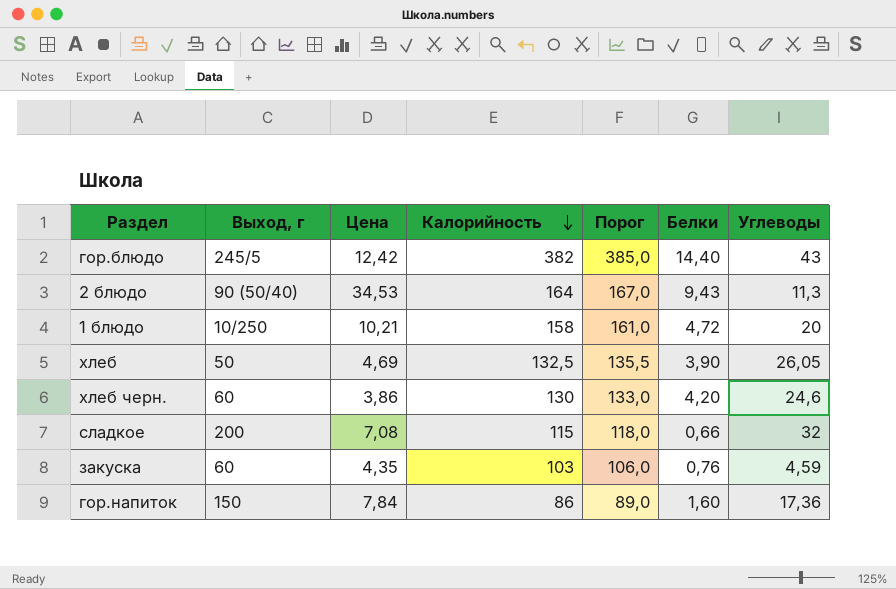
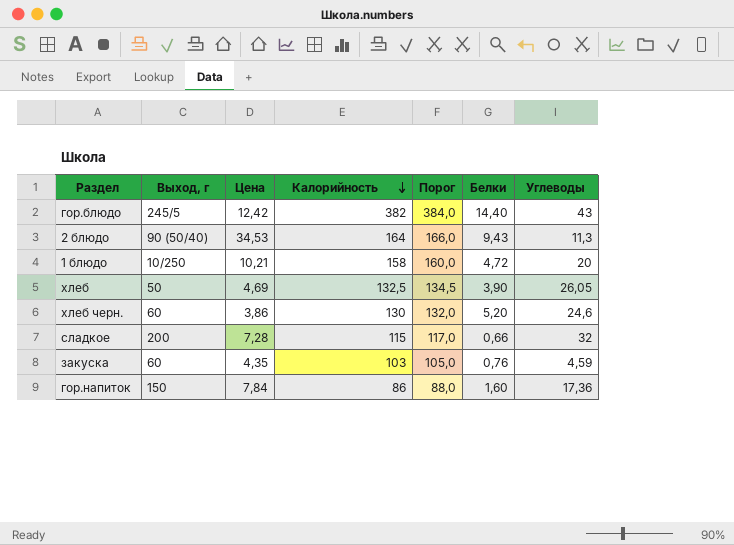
column Порог | formula: [Калорийность] + 3 -> [Калорийность] + 2
хлеб черн. | Белки: 4,20 -> 5,20
сладкое | Цена: 7,08 -> 7,28

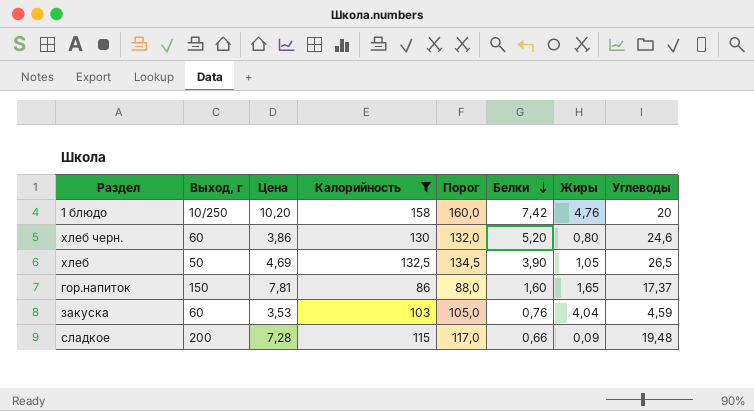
filter: none -> Калорийность <= 158
row order: Калорийность descending -> Белки descending
column Жиры | position: none -> 7
1 блюдо | Цена: 10,21 -> 10,20
1 блюдо | Белки: 4,72 -> 7,42
хлеб | Углеводы: 26,05 -> 26,5
гор.напиток | Цена: 7,84 -> 7,81
гор.напиток | Углеводы: 17,36 -> 17,37
закуска | Цена: 4,35 -> 3,53
сладкое | Углеводы: 32 -> 19,48

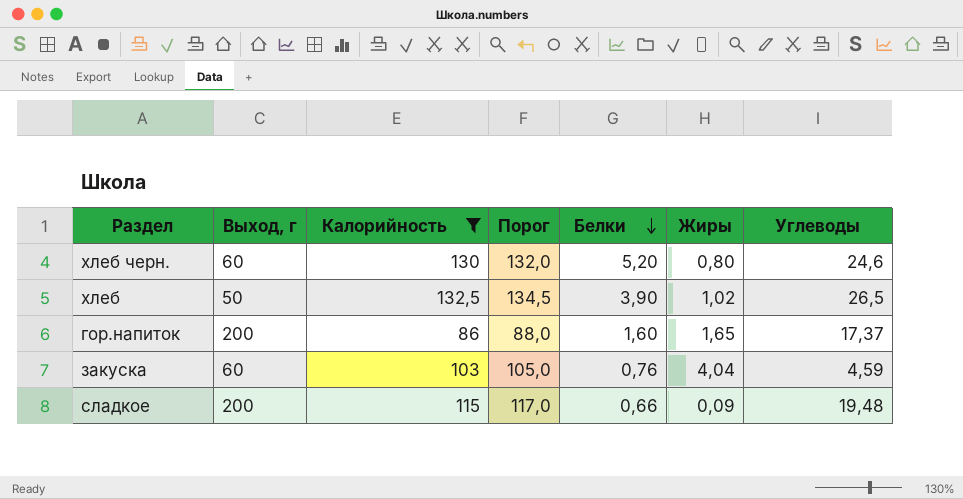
column Цена | position: 3 -> none
row 1 блюдо: 10/250 | 10,20 | 158 | 160,0 | 7,42 | 4,76 | 20 -> none
хлеб | Жиры: 1,05 -> 1,02
гор.напиток | Выход, г: 150 -> 200

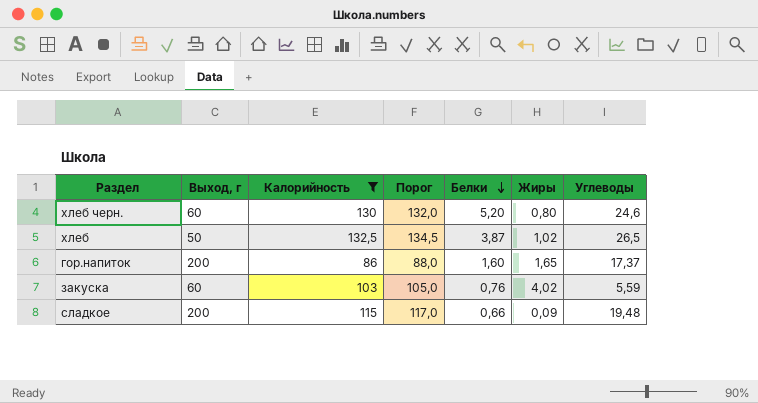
хлеб | Белки: 3,90 -> 3,87
закуска | Жиры: 4,04 -> 4,02
закуска | Углеводы: 4,59 -> 5,59

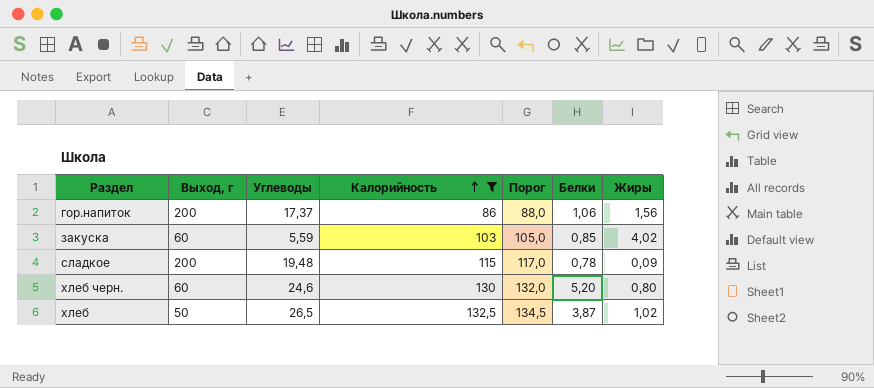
row order: Белки descending -> Калорийность ascending
column Углеводы | position: 7 -> 3
гор.напиток | Белки: 1,60 -> 1,06
гор.напиток | Жиры: 1,65 -> 1,56
закуска | Белки: 0,76 -> 0,85
сладкое | Белки: 0,66 -> 0,78

